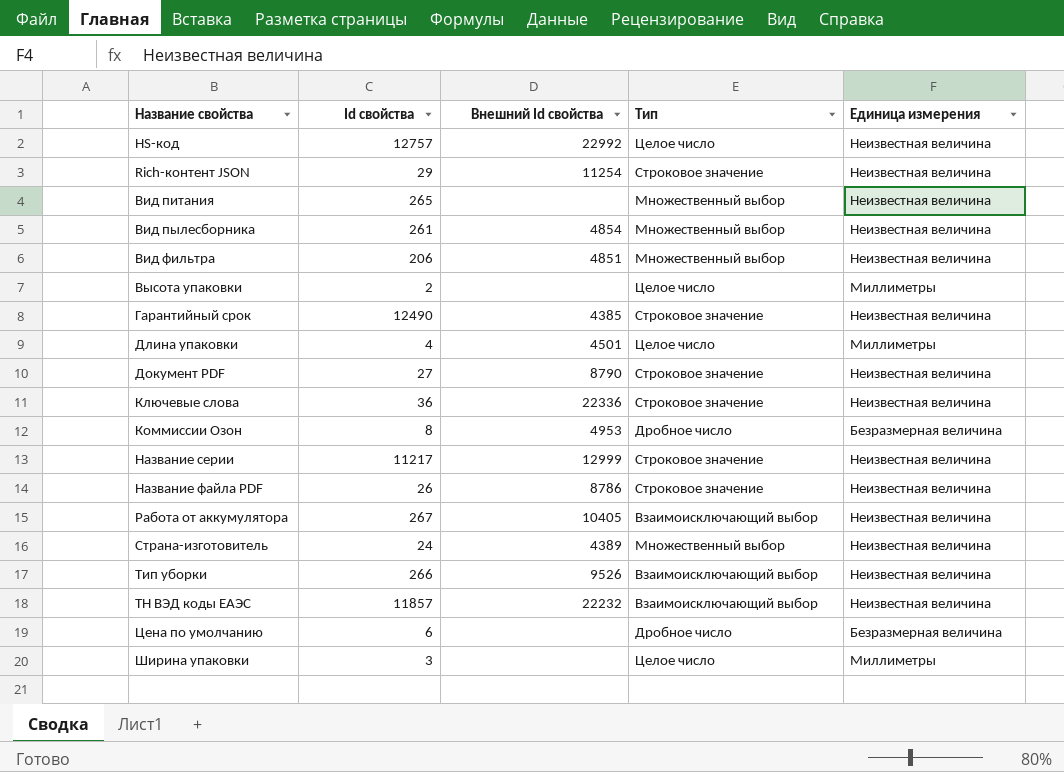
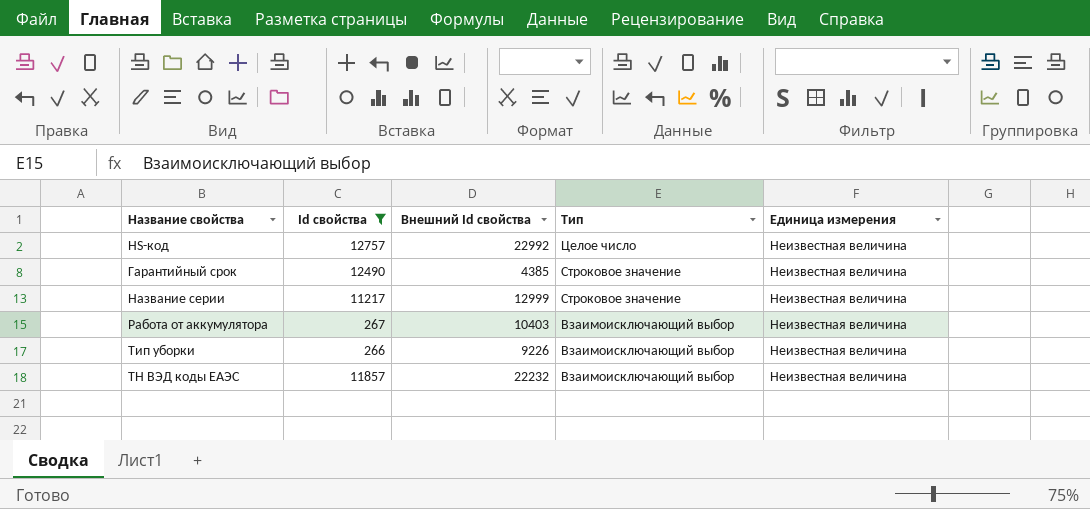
filter: none -> Id свойства >= 266
Работа от аккумулятора | Внешний Id свойства: 10405 -> 10403
Тип уборки | Внешний Id свойства: 9526 -> 9226

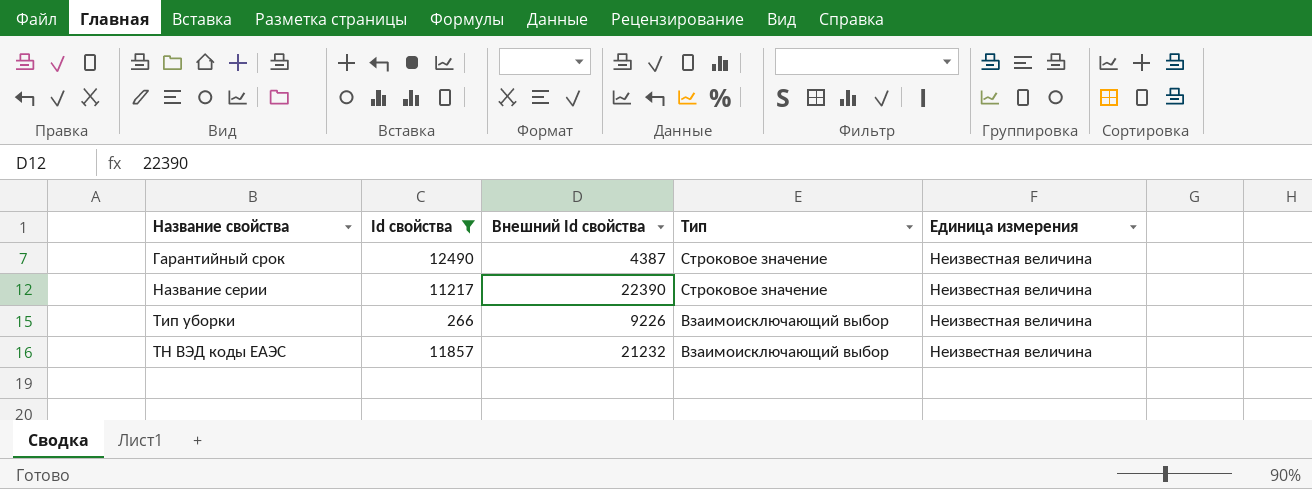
row HS-код: 12757 | 22992 | Целое число | Неизвестная величина -> none
row Работа от аккумулятора: 267 | 10403 | Взаимоисключающий выбор | Неизвестная величина -> none
Гарантийный срок | Внешний Id свойства: 4385 -> 4387
Название серии | Внешний Id свойства: 12999 -> 22390
ТН ВЭД коды ЕАЭС | Внешний Id свойства: 22232 -> 21232

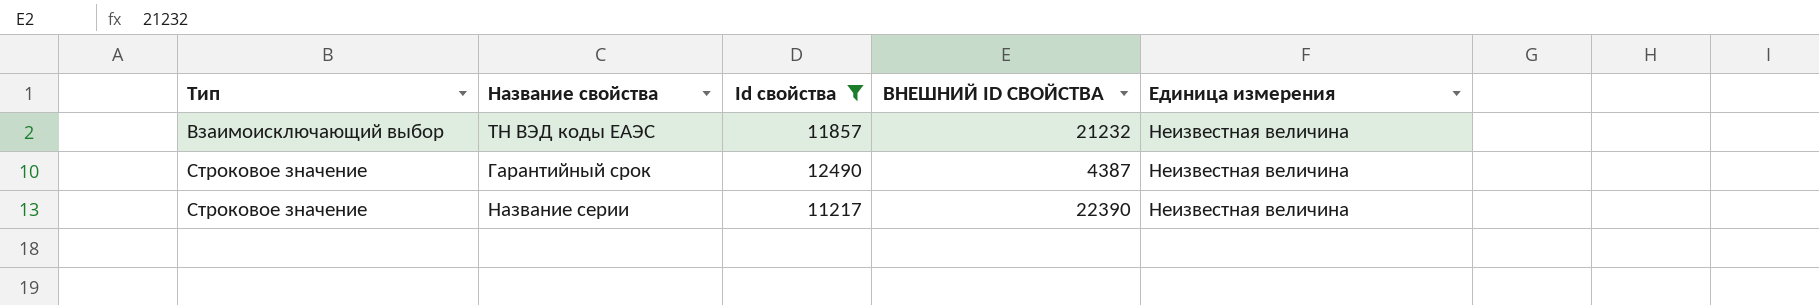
row order: Название свойства ascending -> Тип ascending
column Тип | position: 4 -> 1
column name: Внешний Id свойства -> ВНЕШНИЙ ID СВОЙСТВА
row Тип уборки: 266 | 9226 | Взаимоисключающий выбор | Неизвестная величина -> none

